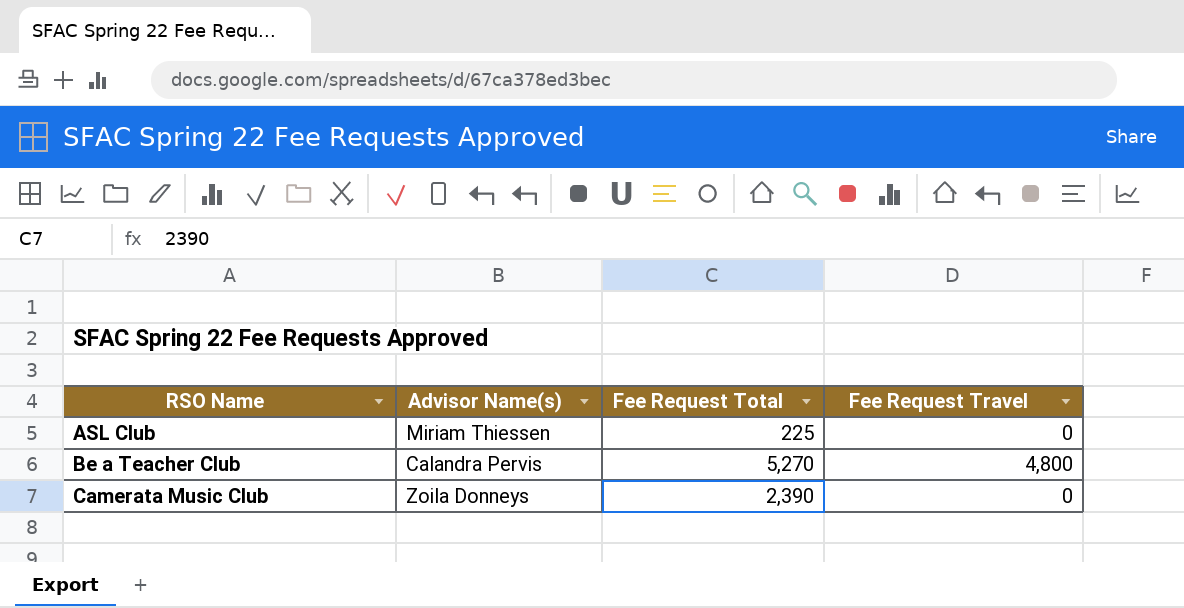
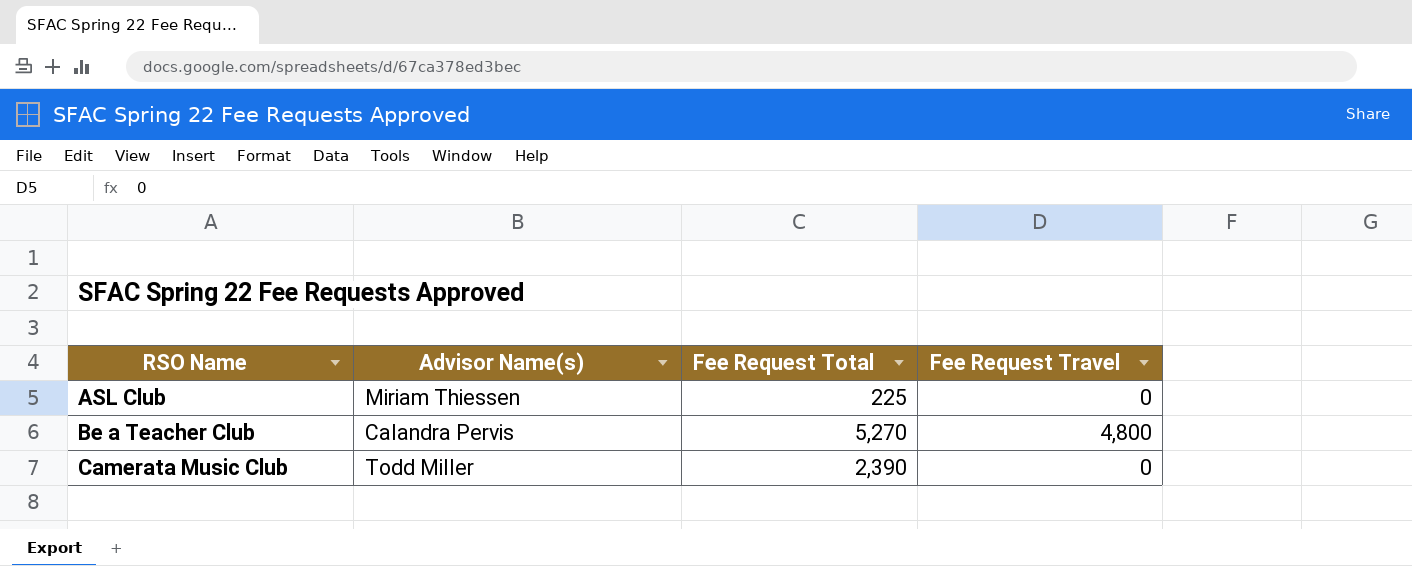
Camerata Music Club | Advisor Name(s): Zoila Donneys -> Todd Miller

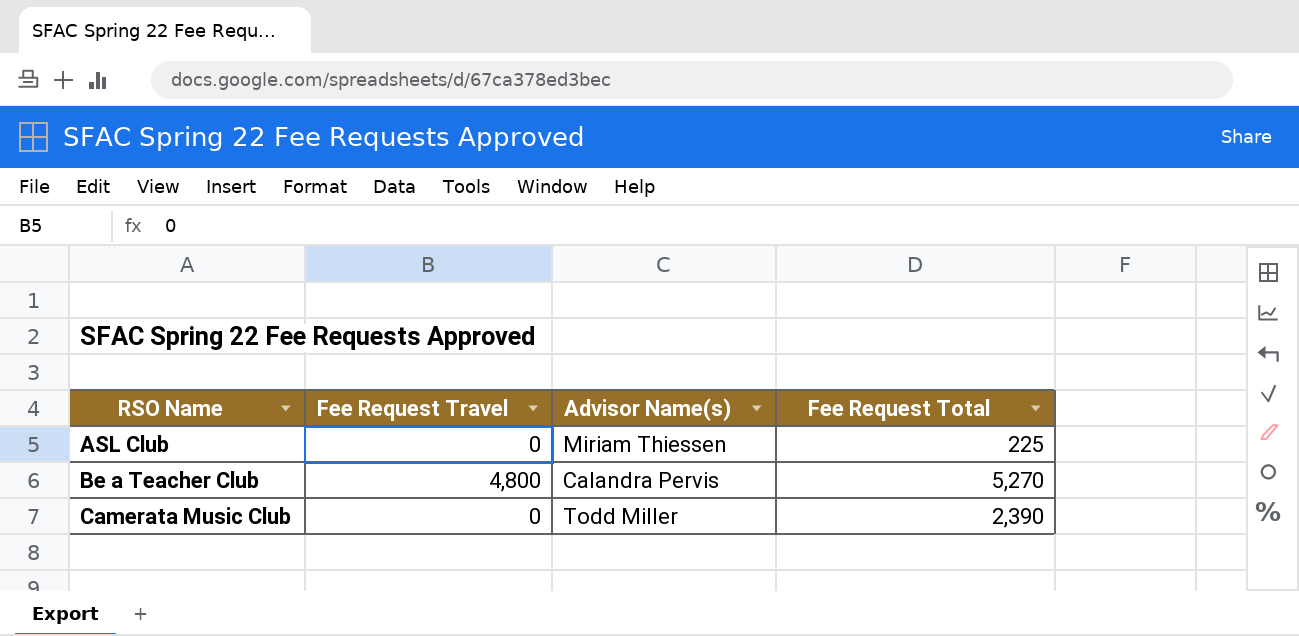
column Fee Request Travel | position: 4 -> 2

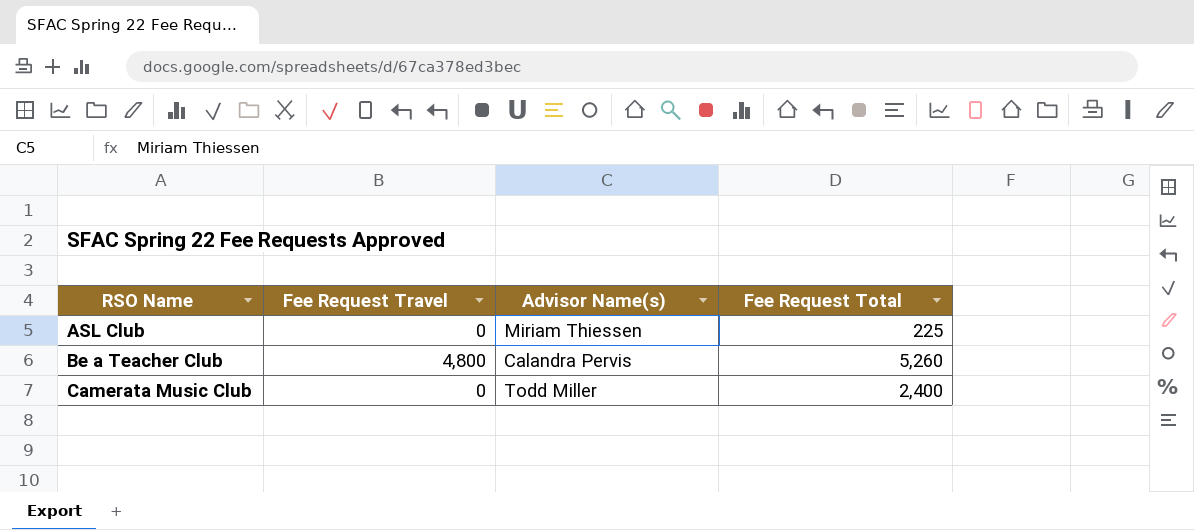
Be a Teacher Club | Fee Request Total: 5,270 -> 5,260
Camerata Music Club | Fee Request Total: 2,390 -> 2,400

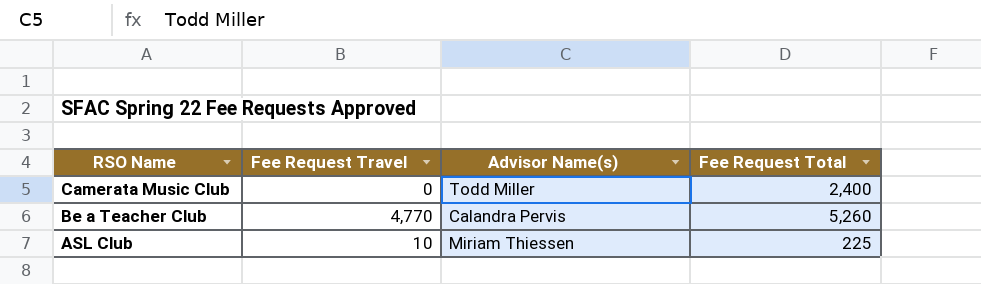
row order: RSO Name ascending -> RSO Name descending
Be a Teacher Club | Fee Request Travel: 4,800 -> 4,770
ASL Club | Fee Request Travel: 0 -> 10

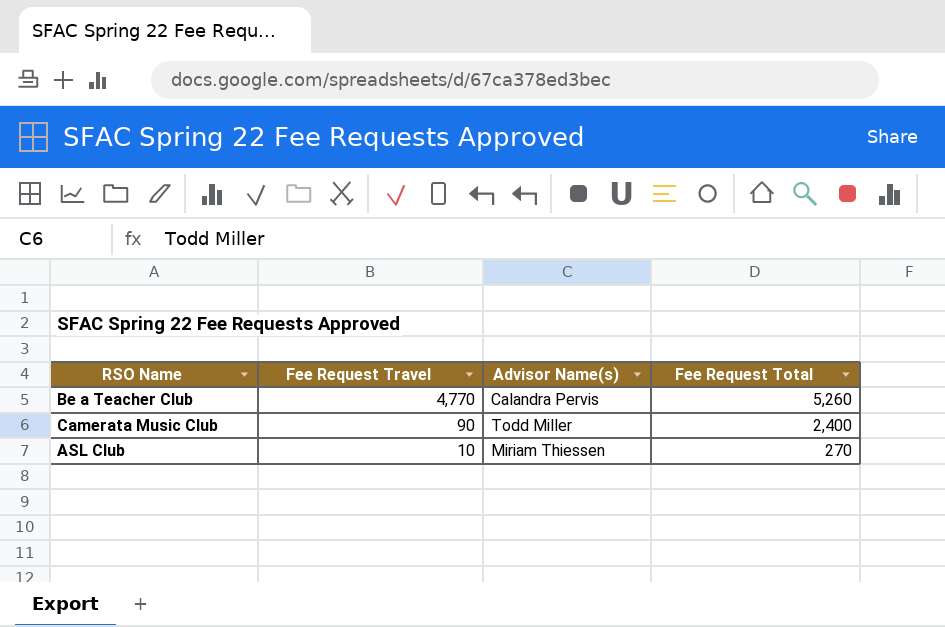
row order: RSO Name descending -> Fee Request Travel descending
Camerata Music Club | Fee Request Travel: 0 -> 90
ASL Club | Fee Request Total: 225 -> 270

